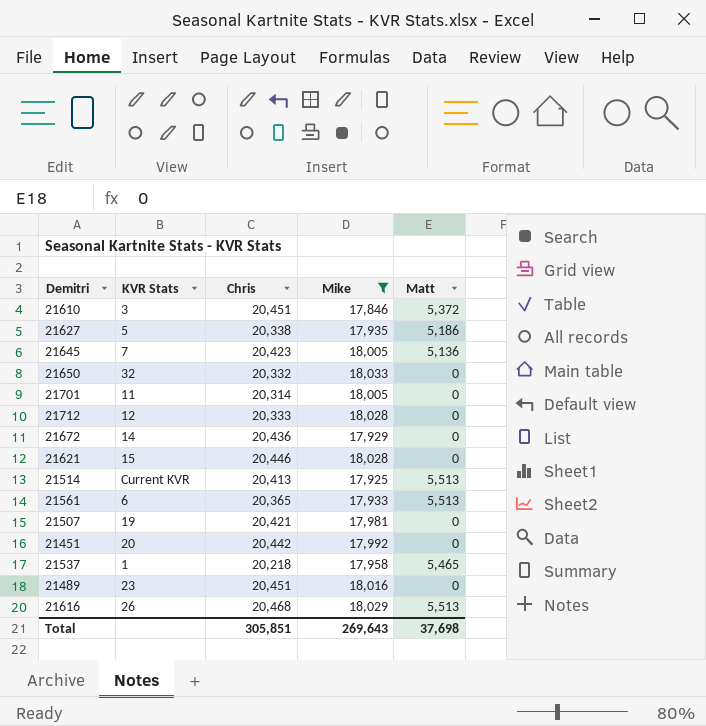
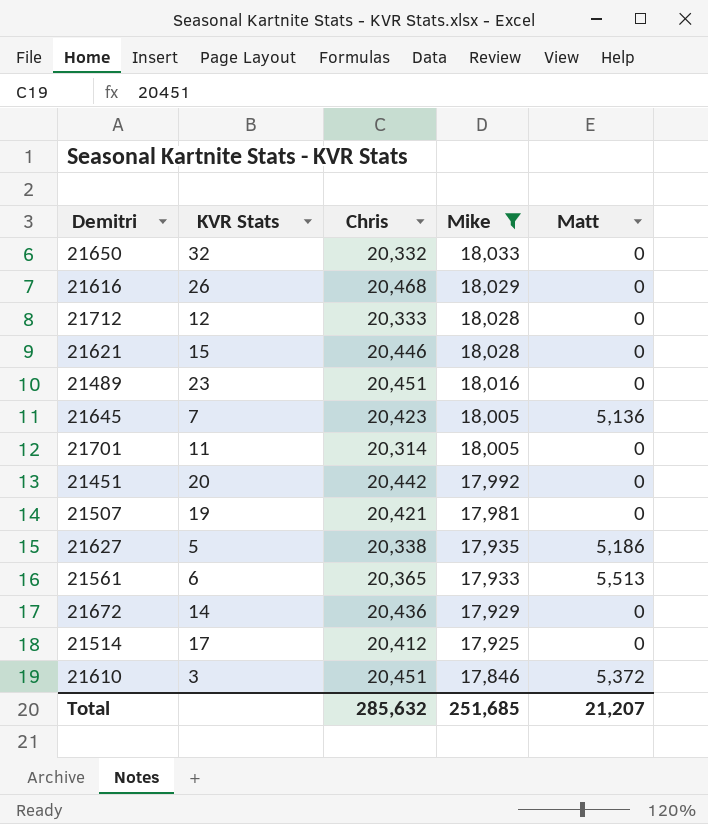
row order: none -> Mike descending
row 21537: 1 | 20,218 | 17,958 | 5,465 -> none
21616 | Matt: 5,513 -> 0
21514 | KVR Stats: Current KVR -> 17
21514 | Chris: 20,413 -> 20,412
21514 | Matt: 5,513 -> 0
Total | Chris: 305,851 -> 285,632
Total | Mike: 269,643 -> 251,685
Total | Matt: 37,698 -> 21,207

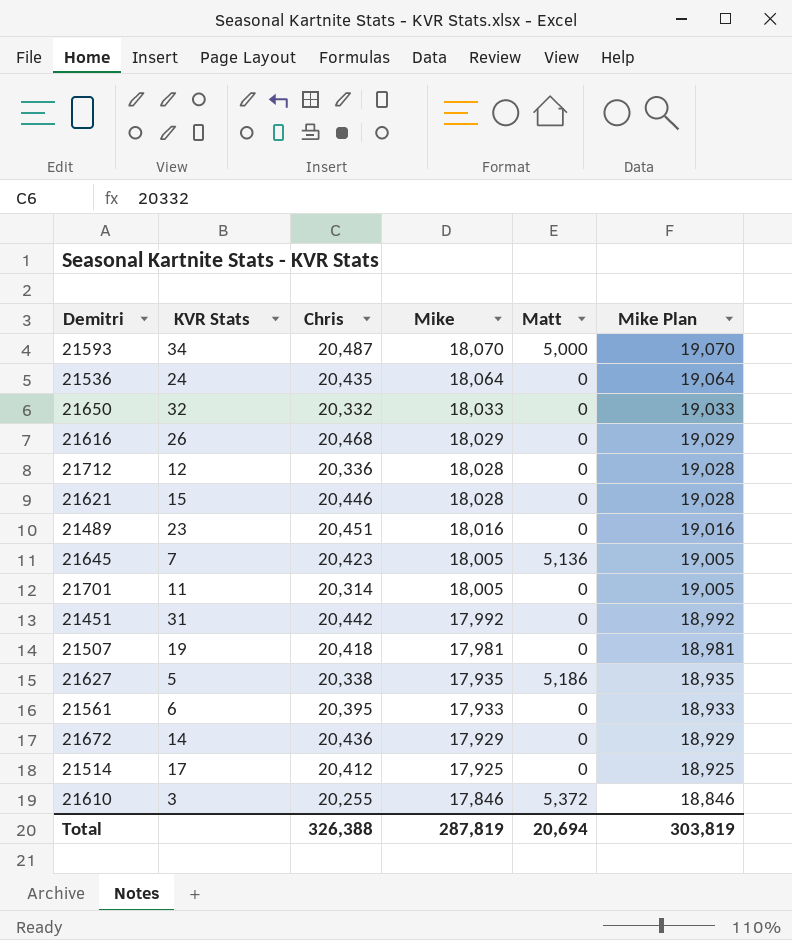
filter: Mike <= 18,033 -> none
column Mike Plan | formula: none -> [Mike] + 1000
21712 | Chris: 20,333 -> 20,336
21451 | KVR Stats: 20 -> 31
21507 | Chris: 20,421 -> 20,418
21561 | Chris: 20,365 -> 20,395
21561 | Matt: 5,513 -> 0
21610 | Chris: 20,451 -> 20,255
Total | Chris: 285,632 -> 326,388
Total | Mike: 251,685 -> 287,819
Total | Matt: 21,207 -> 20,694

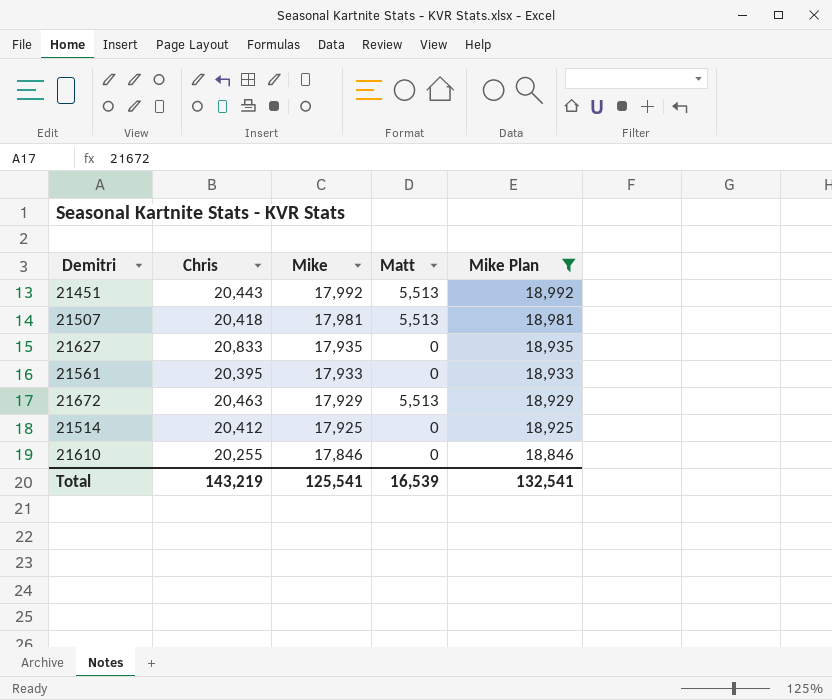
filter: none -> Mike Plan <= 18,992
column KVR Stats | position: 2 -> none
21451 | Chris: 20,442 -> 20,443
21451 | Matt: 0 -> 5,513
21507 | Matt: 0 -> 5,513
21627 | Chris: 20,338 -> 20,833
21627 | Matt: 5,186 -> 0
21672 | Chris: 20,436 -> 20,463
21672 | Matt: 0 -> 5,513
21610 | Matt: 5,372 -> 0
Total | Chris: 326,388 -> 143,219
Total | Mike: 287,819 -> 125,541
Total | Matt: 20,694 -> 16,539
Total | Mike Plan: 303,819 -> 132,541

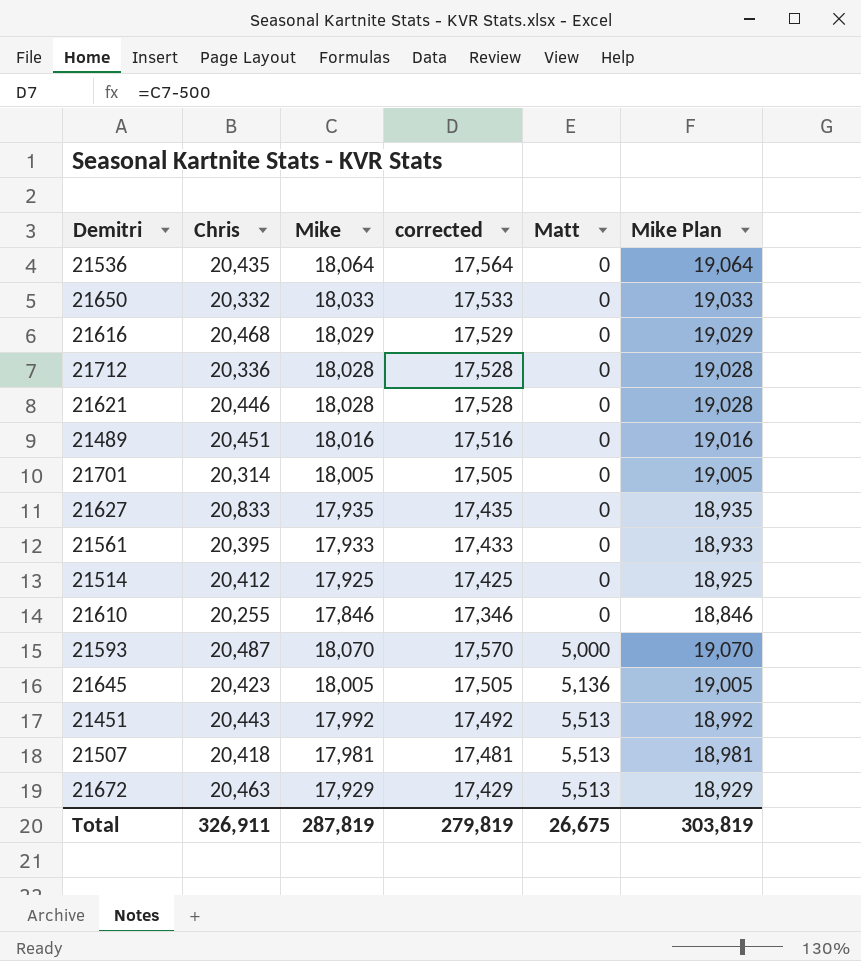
filter: Mike Plan <= 18,992 -> none
row order: Mike descending -> Matt ascending
column corrected | formula: none -> [Mike] - 500
Total | Chris: 143,219 -> 326,911
Total | Mike: 125,541 -> 287,819
Total | Matt: 16,539 -> 26,675
Total | Mike Plan: 132,541 -> 303,819

